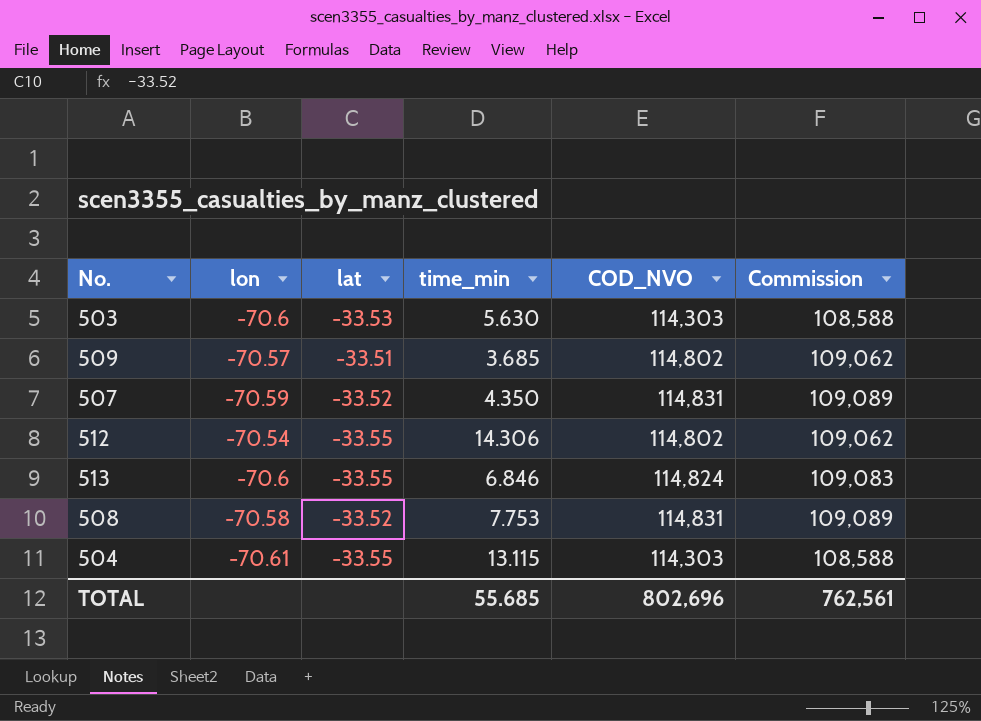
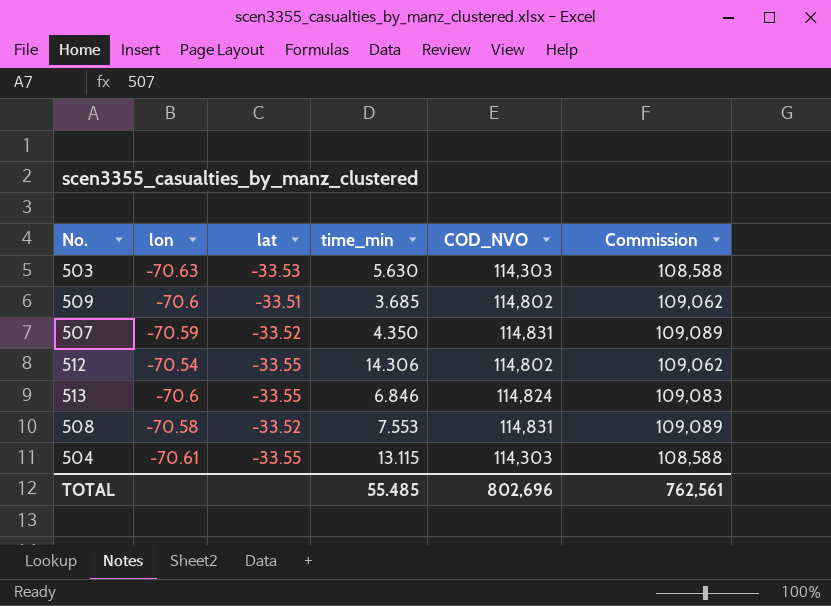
503 | lon: -70.6 -> -70.63
509 | lon: -70.57 -> -70.6
508 | time_min: 7.753 -> 7.553
TOTAL | time_min: 55.685 -> 55.485

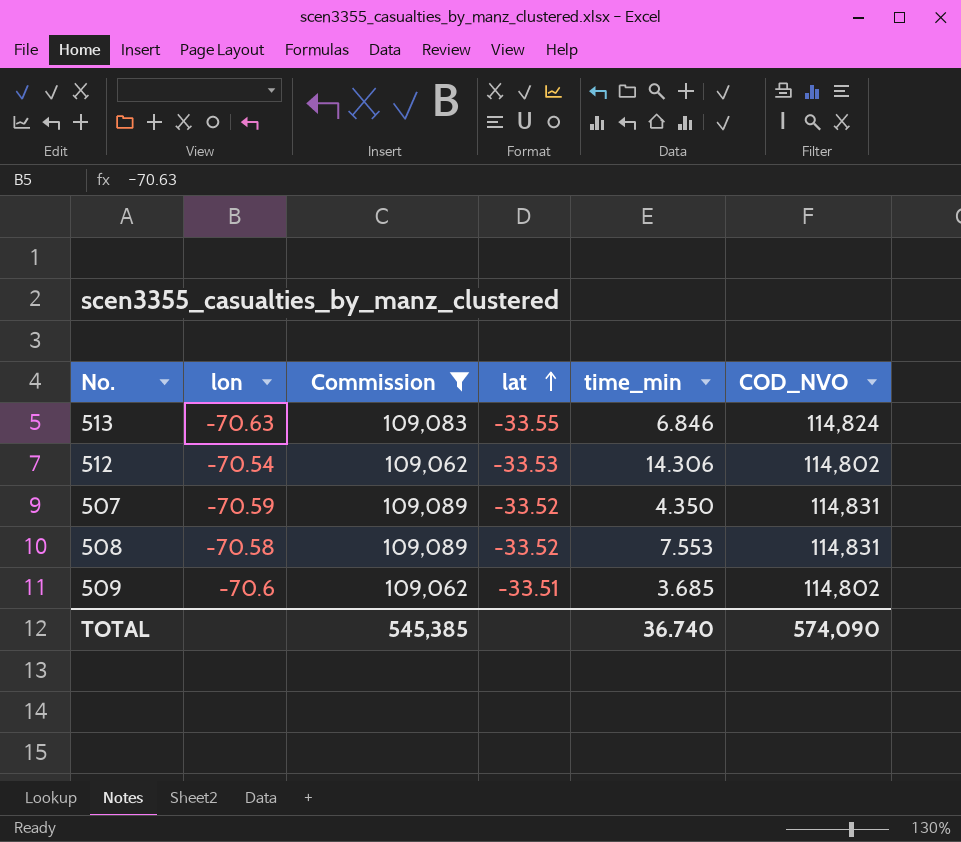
filter: none -> Commission != 108,588
row order: none -> lat ascending
column Commission | position: 6 -> 3
513 | lon: -70.6 -> -70.63
512 | lat: -33.55 -> -33.53
TOTAL | Commission: 762,561 -> 545,385
TOTAL | time_min: 55.485 -> 36.740
TOTAL | COD_NVO: 802,696 -> 574,090

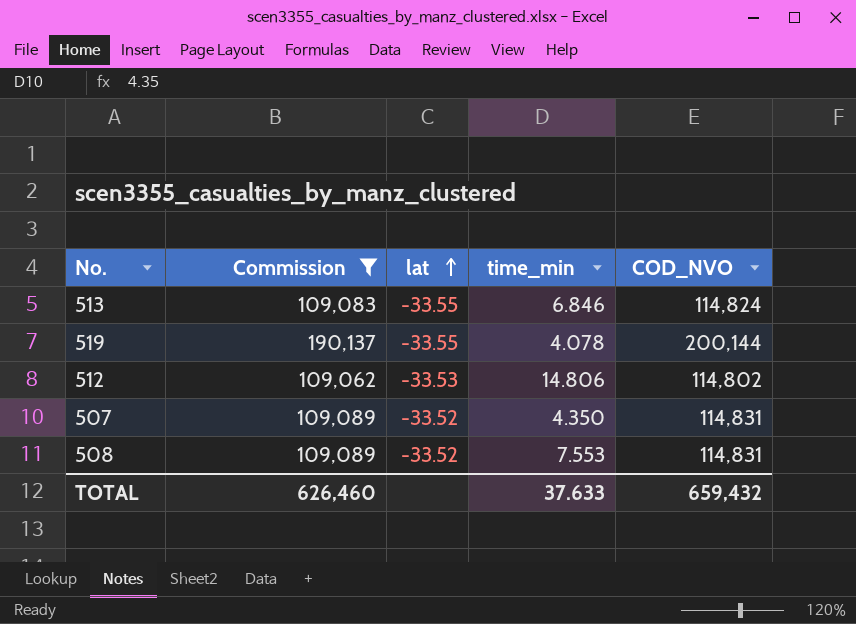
column lon | position: 2 -> none
row 509: -70.6 | 109,062 | -33.51 | 3.685 | 114,802 -> none
row 519: none -> 190,137 | -33.55 | 4.078 | 200,144
512 | time_min: 14.306 -> 14.806
TOTAL | Commission: 545,385 -> 626,460
TOTAL | time_min: 36.740 -> 37.633
TOTAL | COD_NVO: 574,090 -> 659,432

